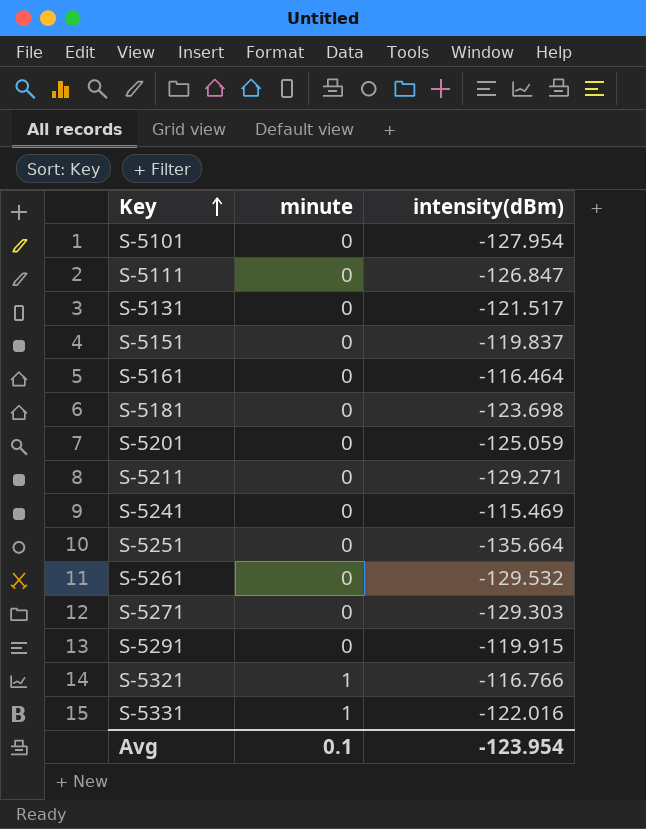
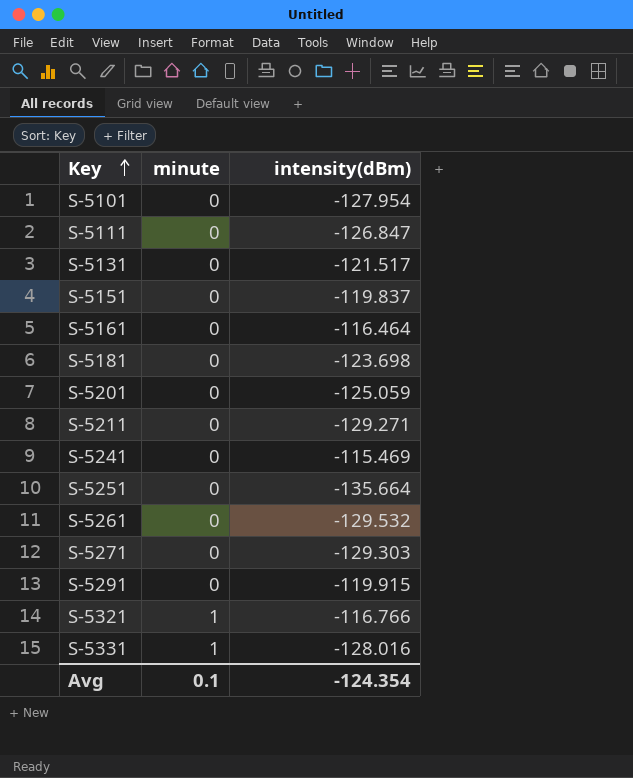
S-5331 | intensity(dBm): -122.016 -> -128.016
Avg | intensity(dBm): -123.954 -> -124.354

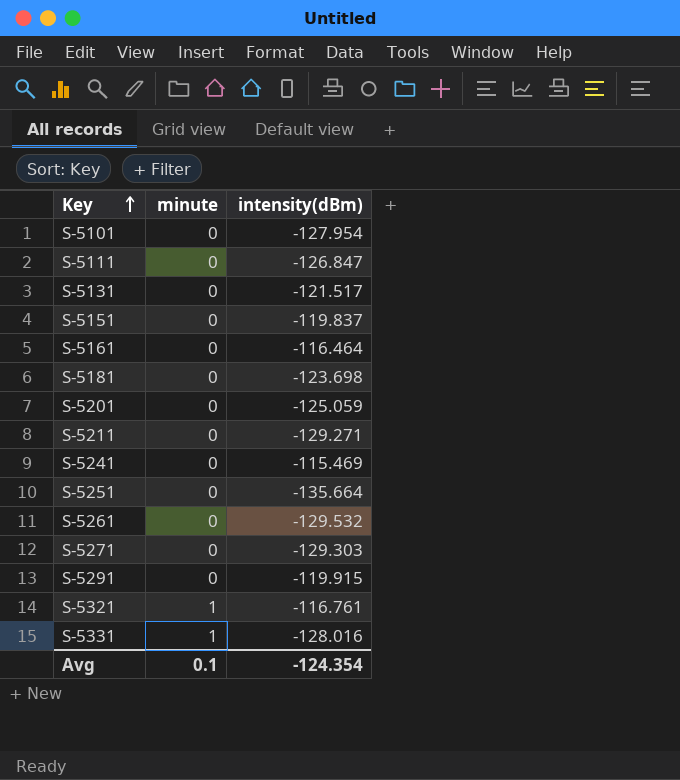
S-5321 | intensity(dBm): -116.766 -> -116.761

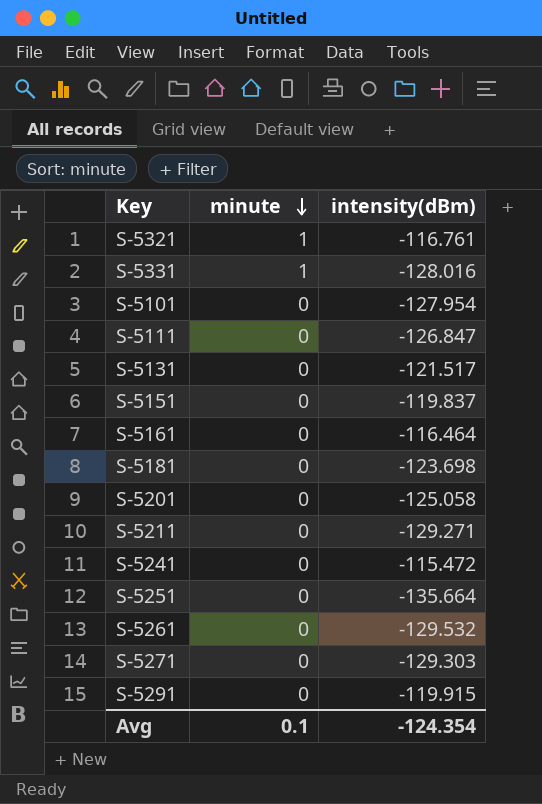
row order: Key ascending -> minute descending
S-5201 | intensity(dBm): -125.059 -> -125.058
S-5241 | intensity(dBm): -115.469 -> -115.472

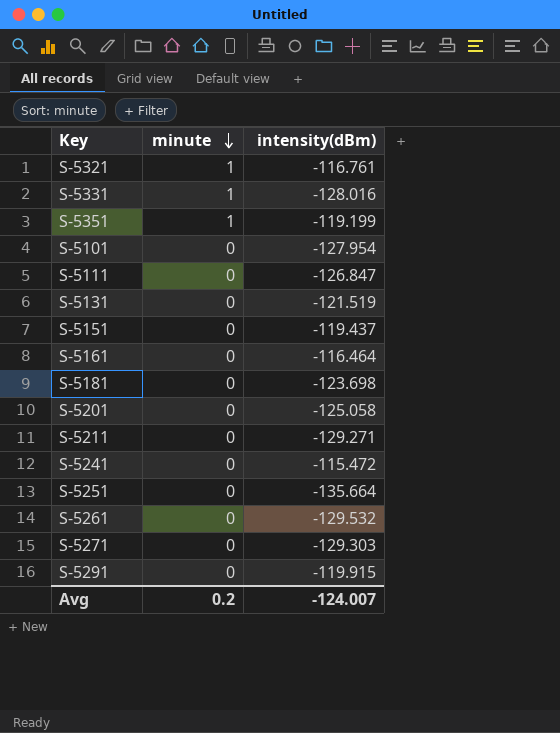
row S-5351: none -> 1 | -119.199
S-5131 | intensity(dBm): -121.517 -> -121.519
S-5151 | intensity(dBm): -119.837 -> -119.437
Avg | minute: 0.1 -> 0.2
Avg | intensity(dBm): -124.354 -> -124.007

